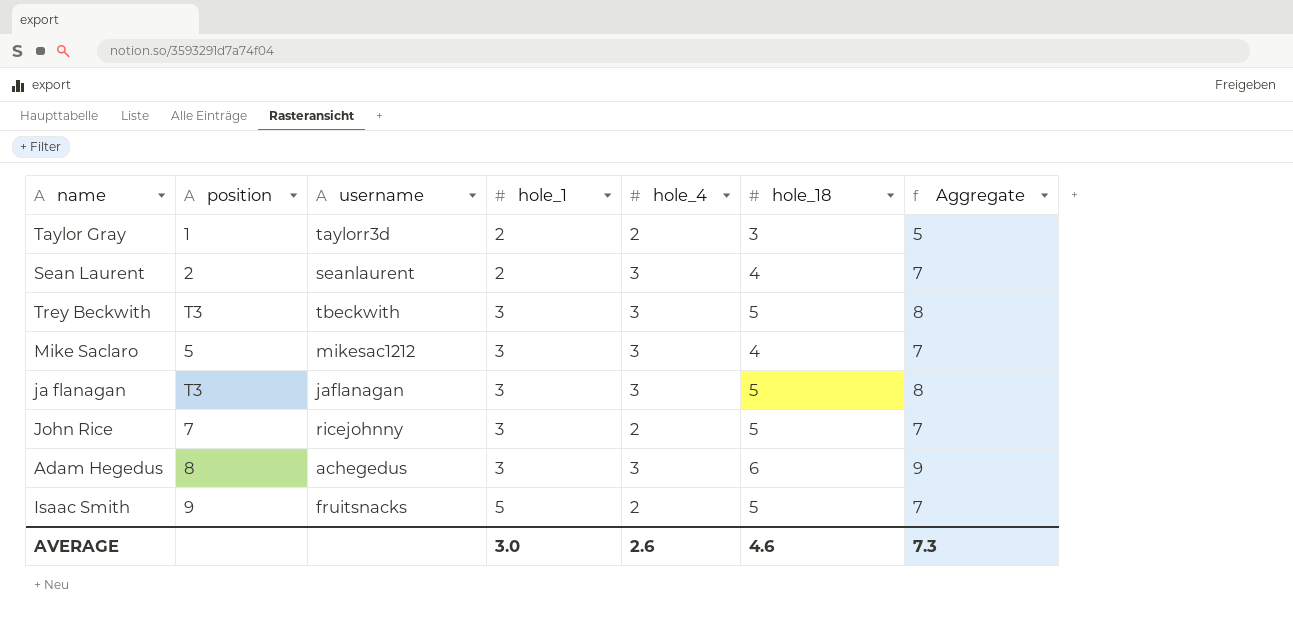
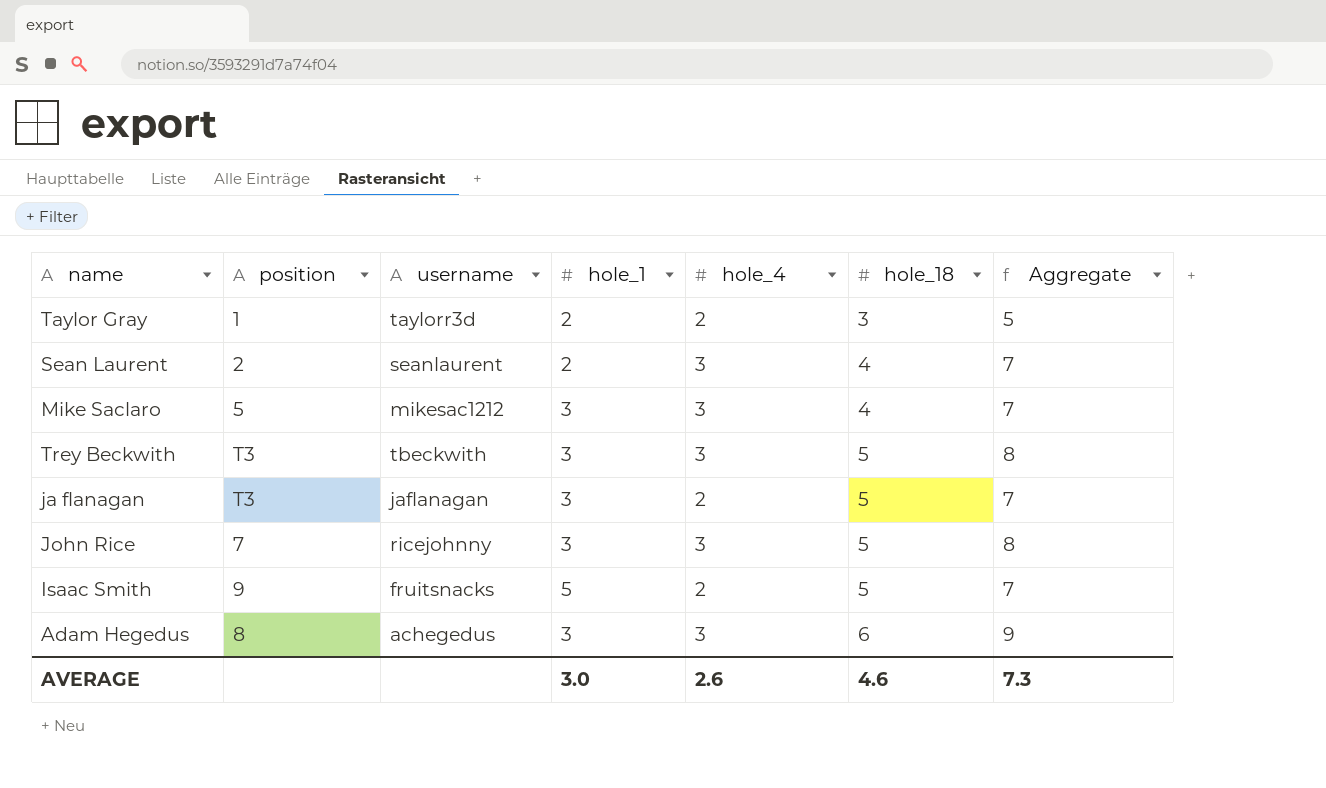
row order: hole_1 ascending -> hole_18 ascending
ja flanagan | hole_4: 3 -> 2
ja flanagan | Aggregate: 8 -> 7
John Rice | hole_4: 2 -> 3
John Rice | Aggregate: 7 -> 8

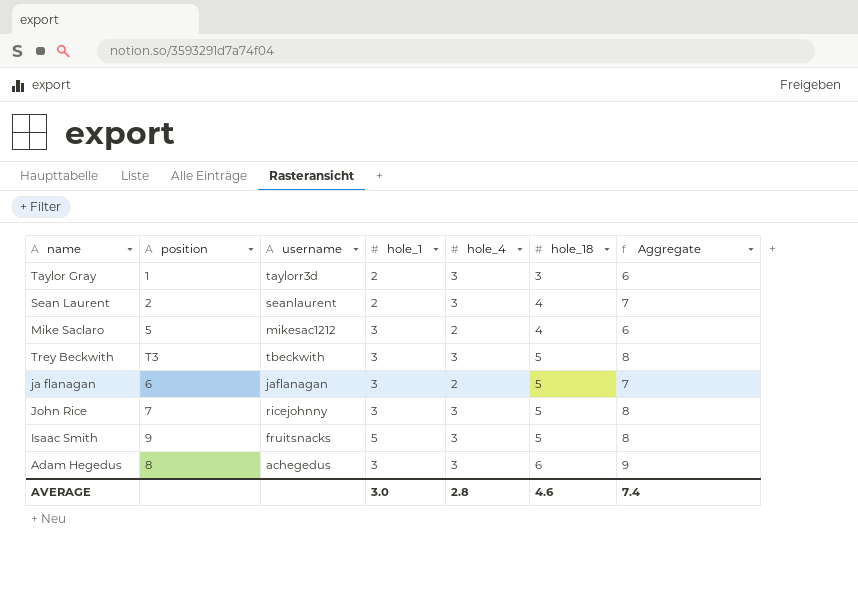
Taylor Gray | hole_4: 2 -> 3
Taylor Gray | Aggregate: 5 -> 6
Mike Saclaro | hole_4: 3 -> 2
Mike Saclaro | Aggregate: 7 -> 6
ja flanagan | position: T3 -> 6
Isaac Smith | hole_4: 2 -> 3
Isaac Smith | Aggregate: 7 -> 8
AVERAGE | hole_4: 2.6 -> 2.8
AVERAGE | Aggregate: 7.3 -> 7.4

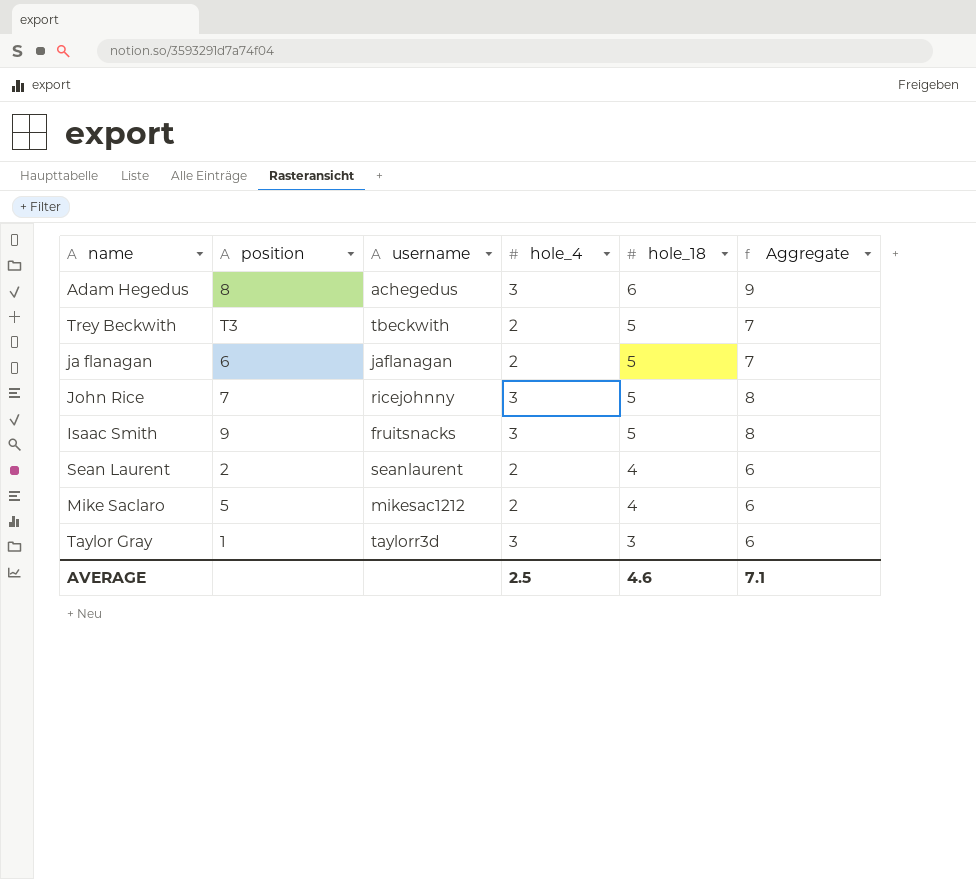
row order: hole_18 ascending -> hole_18 descending
column hole_1 | position: 4 -> none
Trey Beckwith | hole_4: 3 -> 2
Trey Beckwith | Aggregate: 8 -> 7
Sean Laurent | hole_4: 3 -> 2
Sean Laurent | Aggregate: 7 -> 6
AVERAGE | hole_4: 2.8 -> 2.5
AVERAGE | Aggregate: 7.4 -> 7.1

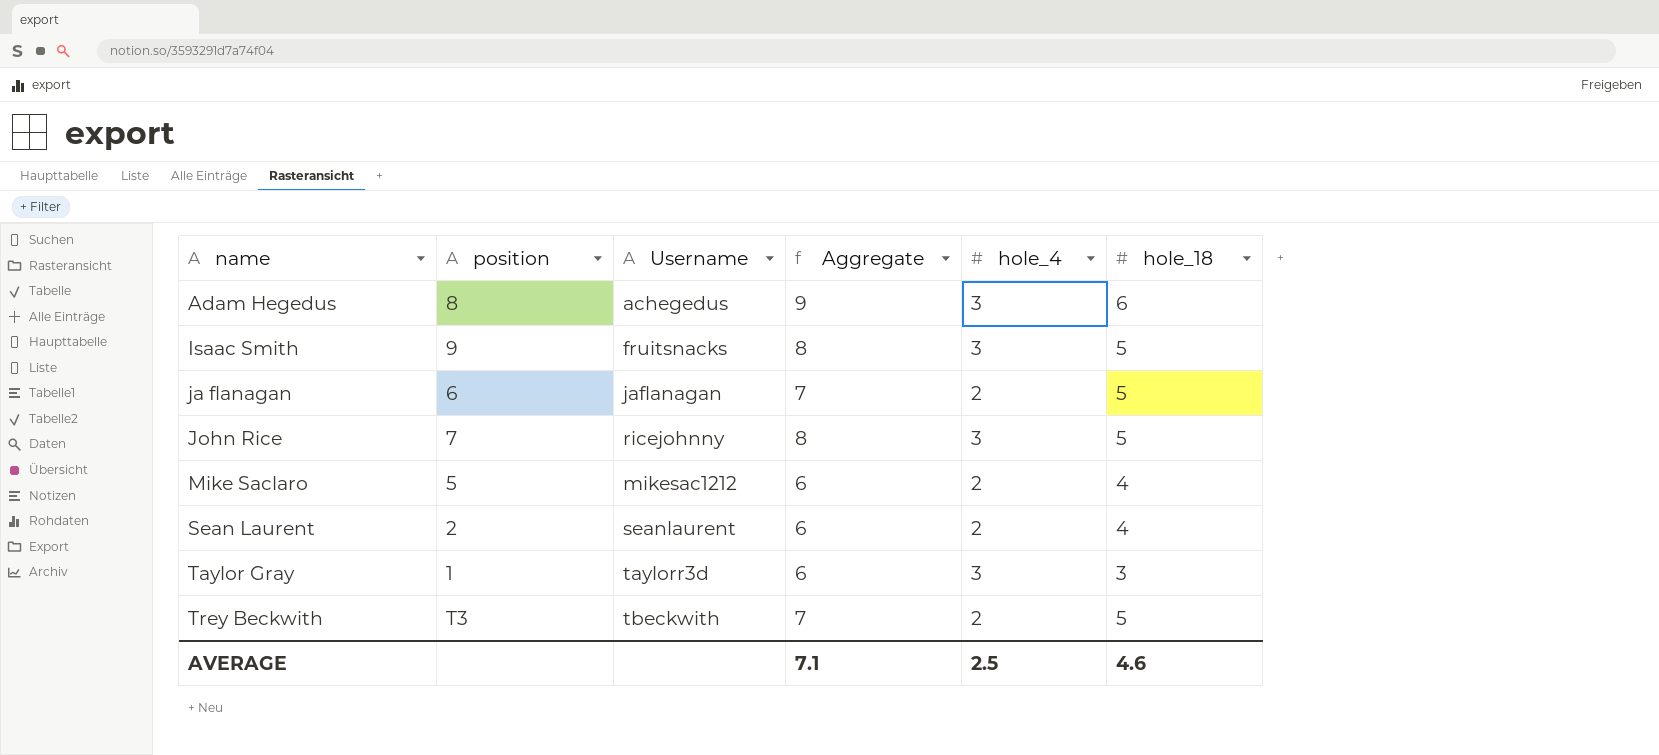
row order: hole_18 descending -> name ascending
column name: username -> Username
column Aggregate | position: 6 -> 4

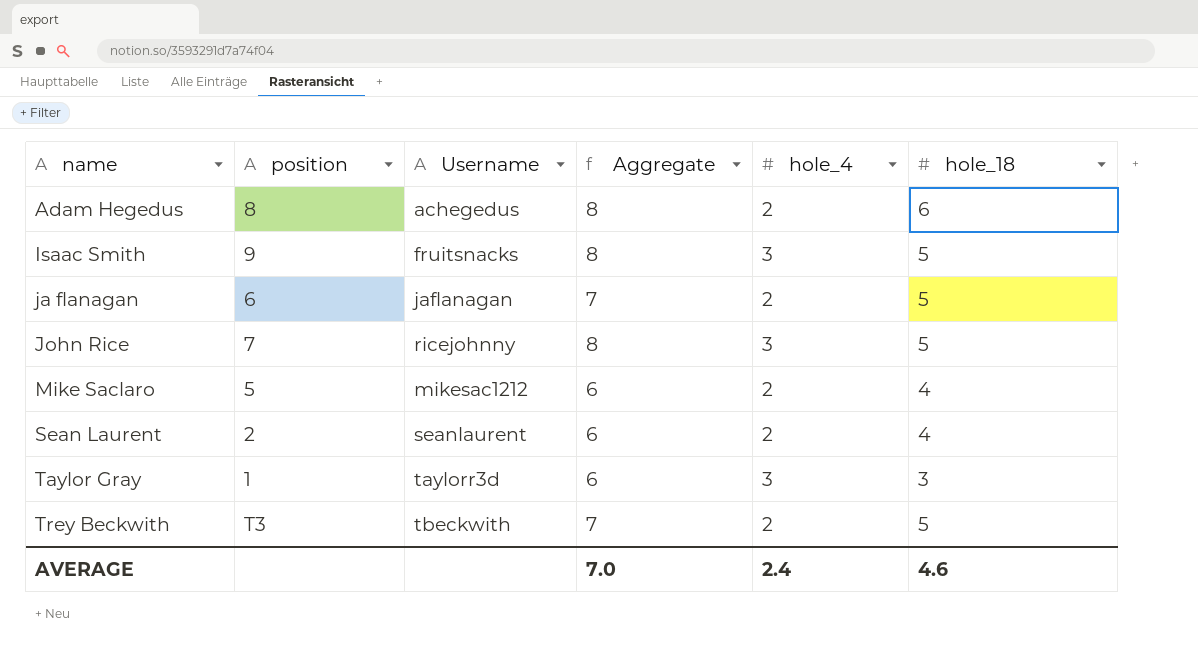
Adam Hegedus | Aggregate: 9 -> 8
Adam Hegedus | hole_4: 3 -> 2
AVERAGE | Aggregate: 7.1 -> 7.0
AVERAGE | hole_4: 2.5 -> 2.4

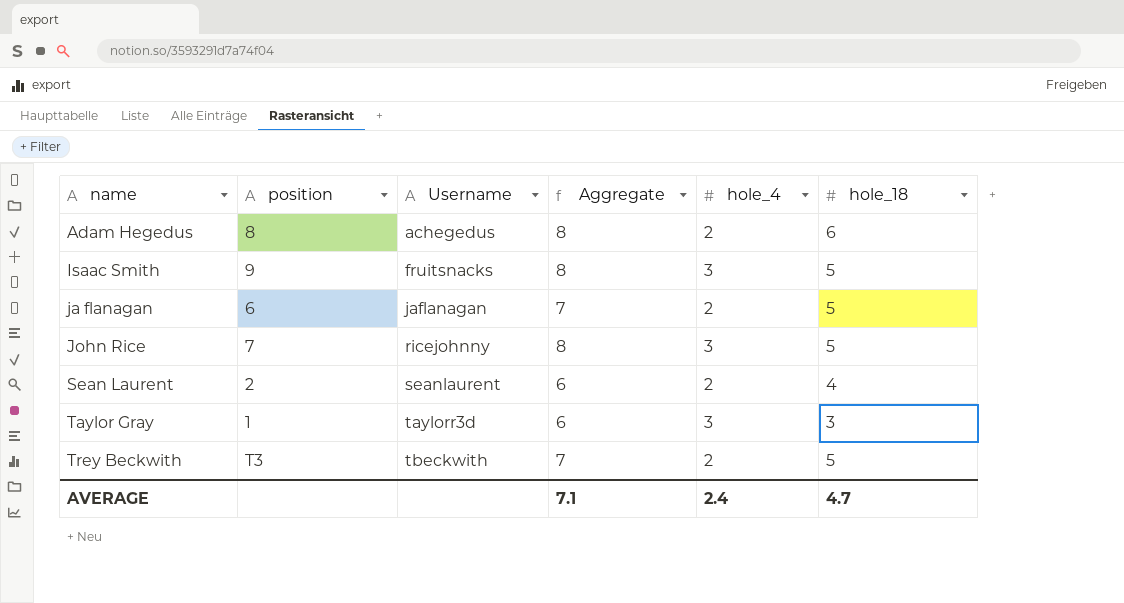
row Mike Saclaro: 5 | mikesac1212 | 6 | 2 | 4 -> none
AVERAGE | Aggregate: 7.0 -> 7.1
AVERAGE | hole_18: 4.6 -> 4.7

